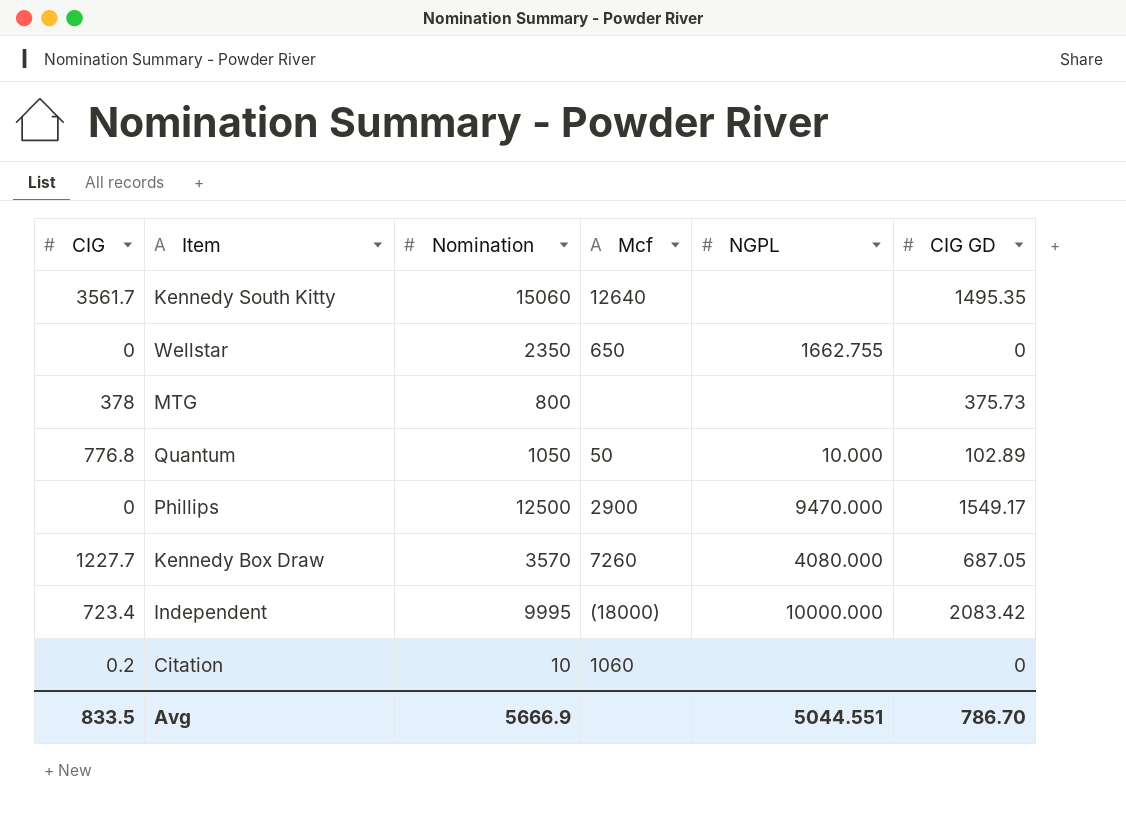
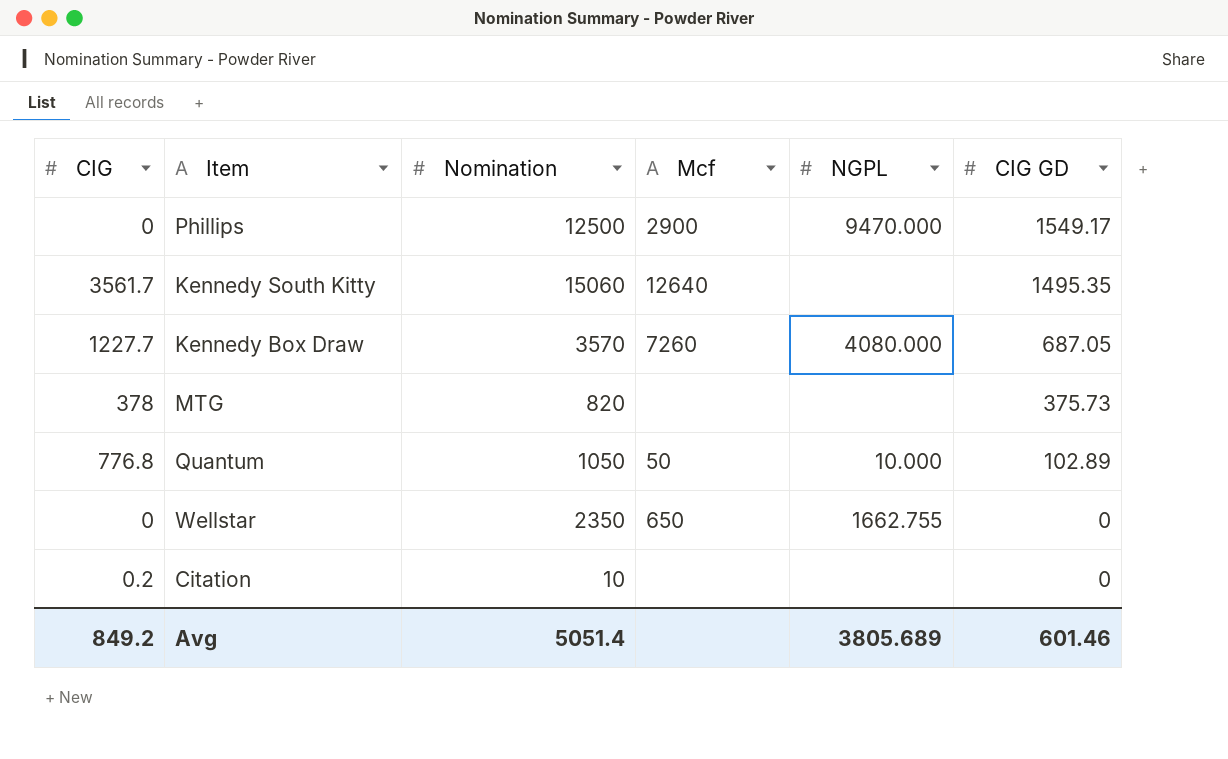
row order: none -> CIG GD descending
row Independent: 723.4 | 9995 | (18000) | 10000.000 | 2083.42 -> none
MTG | Nomination: 800 -> 820
Citation | Mcf: 1060 -> none
Avg | CIG: 833.5 -> 849.2
Avg | Nomination: 5666.9 -> 5051.4
Avg | NGPL: 5044.551 -> 3805.689
Avg | CIG GD: 786.70 -> 601.46

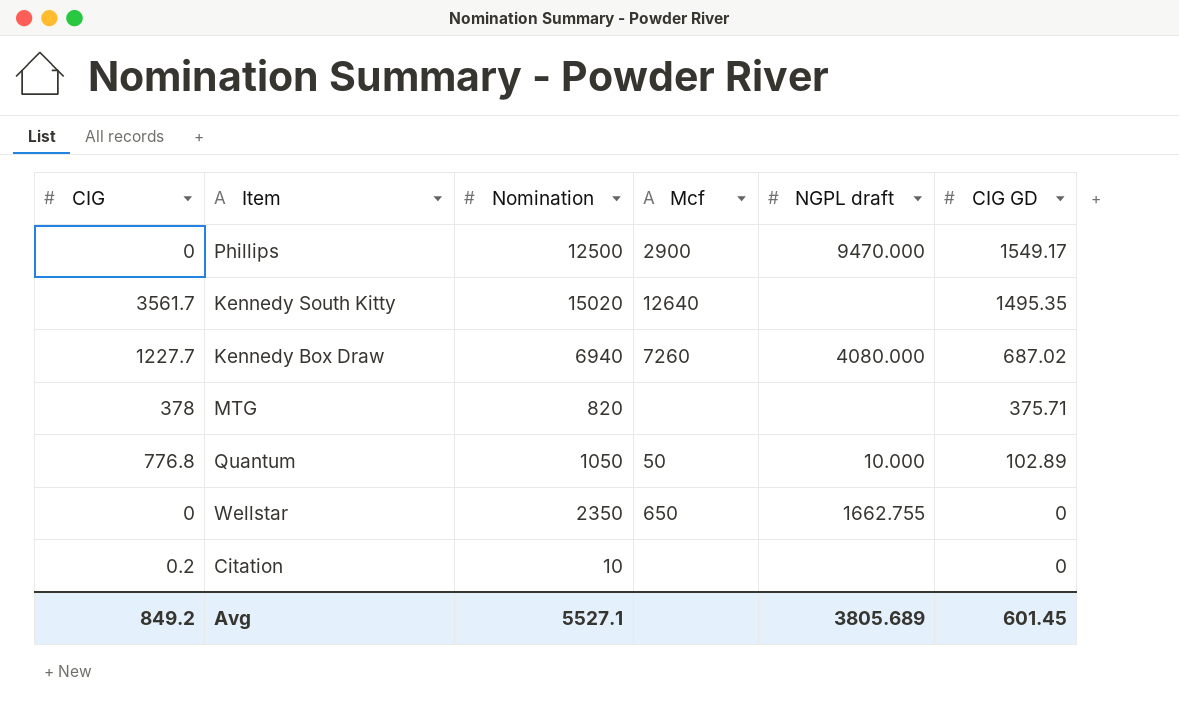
column name: NGPL -> NGPL draft
Kennedy South Kitty | Nomination: 15060 -> 15020
Kennedy Box Draw | Nomination: 3570 -> 6940
Kennedy Box Draw | CIG GD: 687.05 -> 687.02
MTG | CIG GD: 375.73 -> 375.71
Avg | Nomination: 5051.4 -> 5527.1
Avg | CIG GD: 601.46 -> 601.45

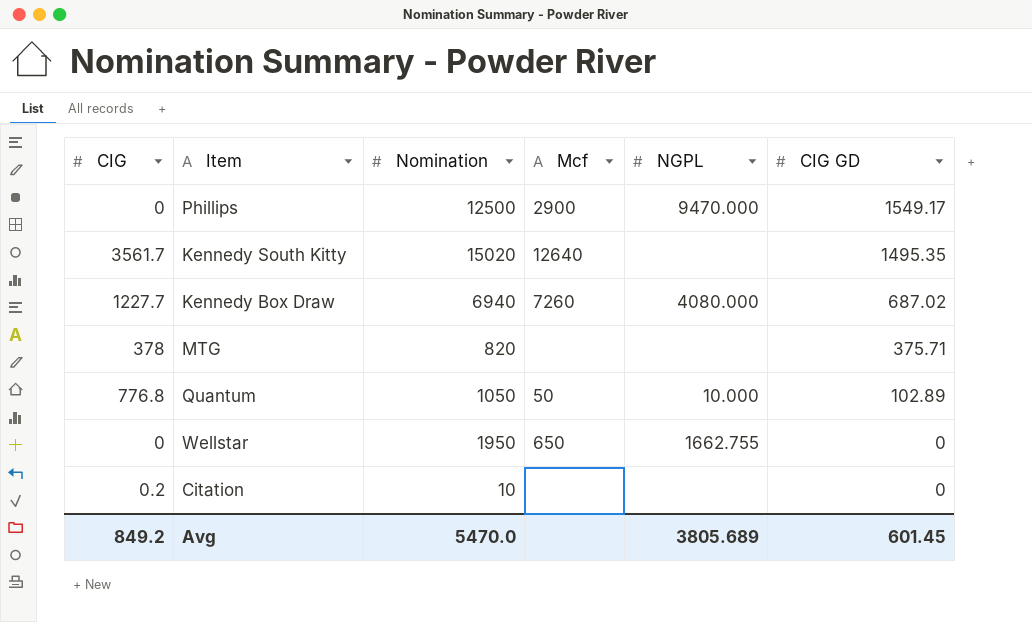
column name: NGPL draft -> NGPL
Wellstar | Nomination: 2350 -> 1950
Avg | Nomination: 5527.1 -> 5470.0

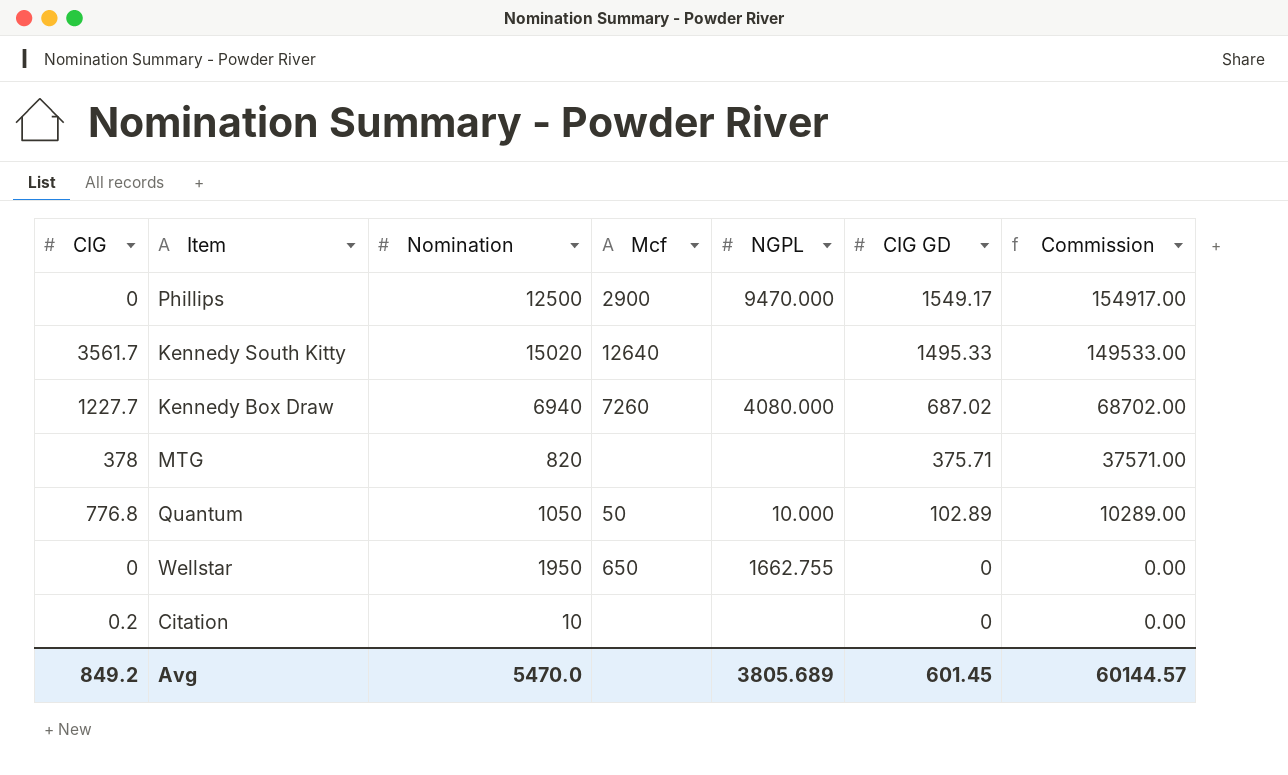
column Commission | formula: none -> [CIG GD] * 100
Kennedy South Kitty | CIG GD: 1495.35 -> 1495.33

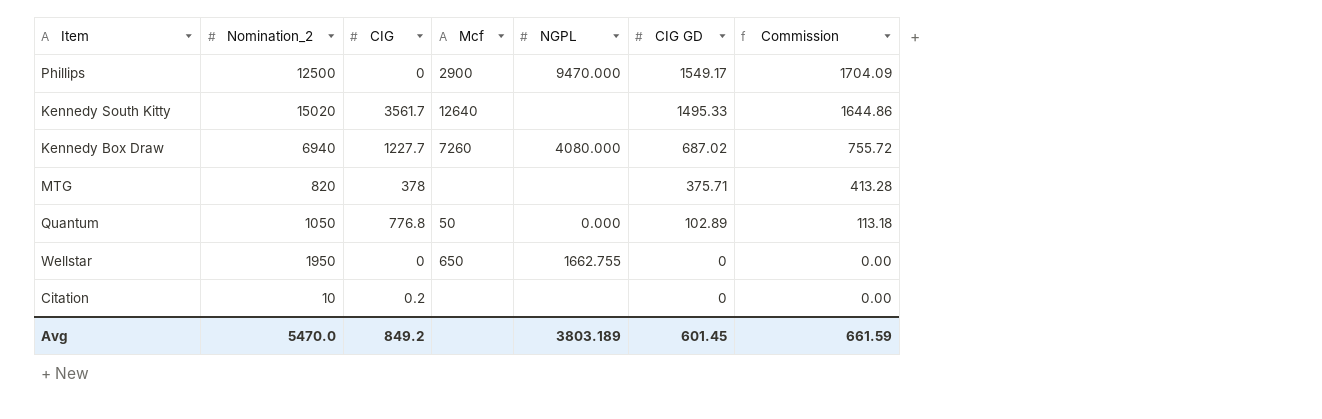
column name: Nomination -> Nomination_2
column CIG | position: 1 -> 3
column Commission | formula: [CIG GD] * 100 -> [CIG GD] * 1.1
Quantum | NGPL: 10.000 -> 0.000
Avg | NGPL: 3805.689 -> 3803.189
Avg | Commission: 60144.57 -> 661.59

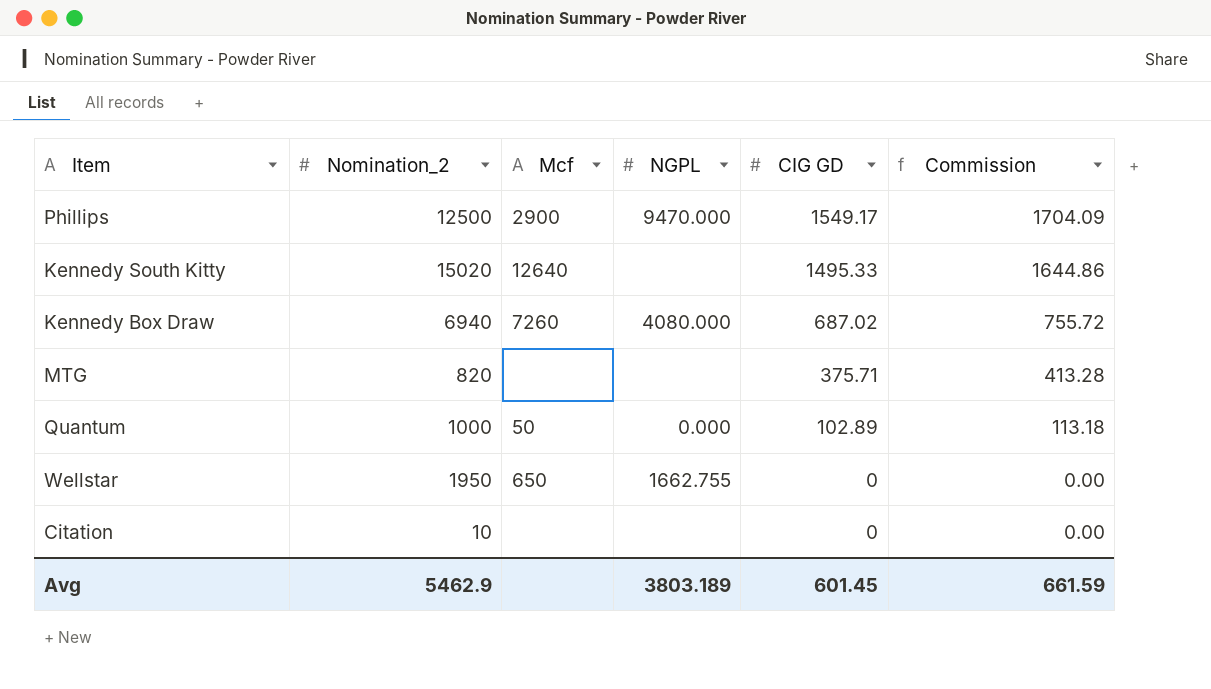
column CIG | position: 3 -> none
Quantum | Nomination_2: 1050 -> 1000
Avg | Nomination_2: 5470.0 -> 5462.9

